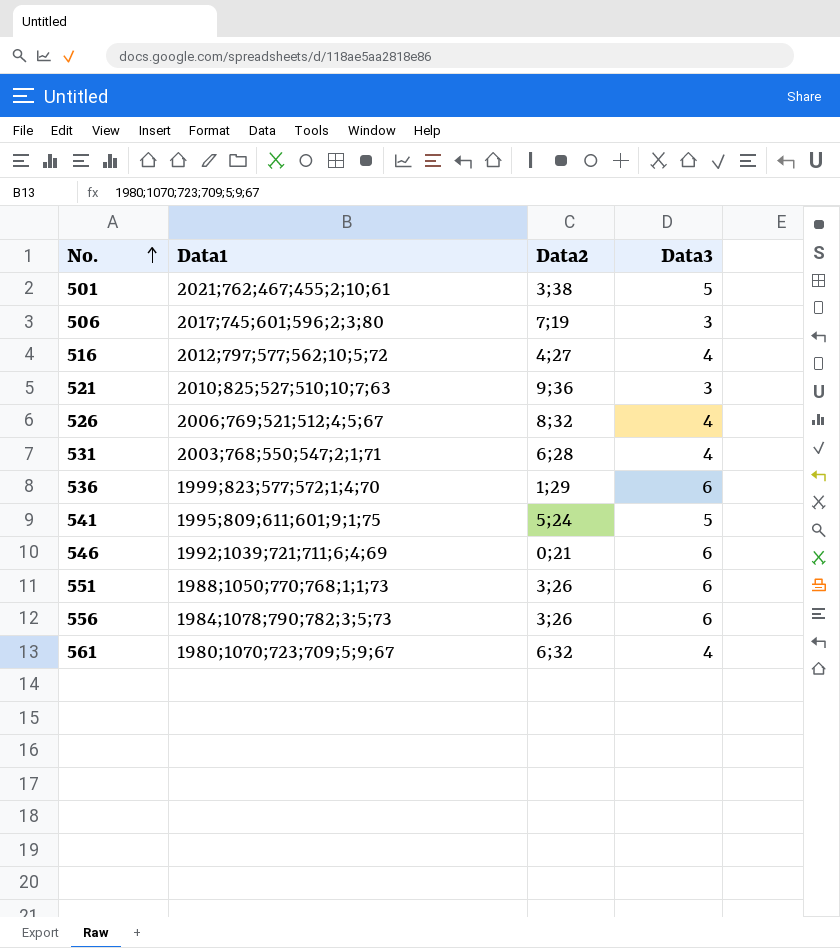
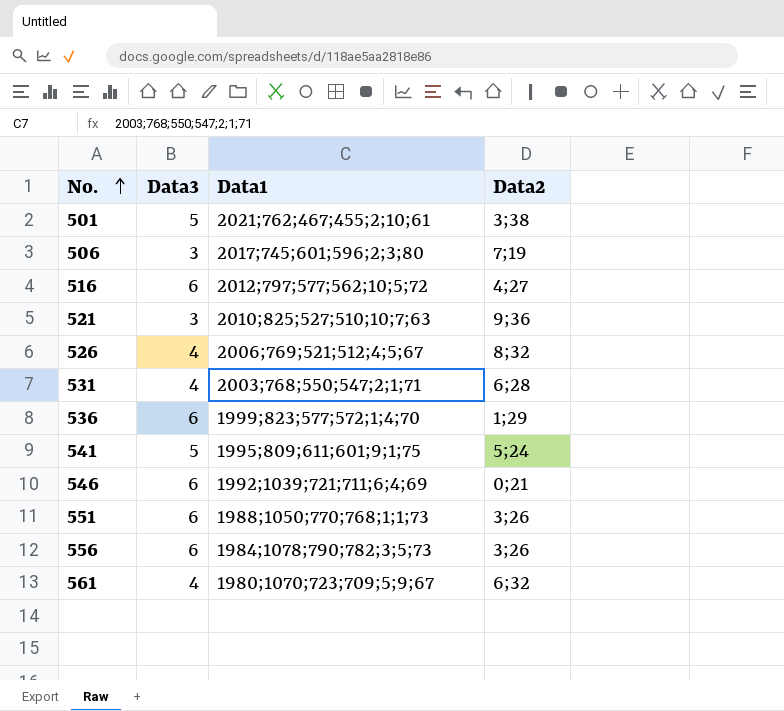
column Data3 | position: 4 -> 2
516 | Data3: 4 -> 6

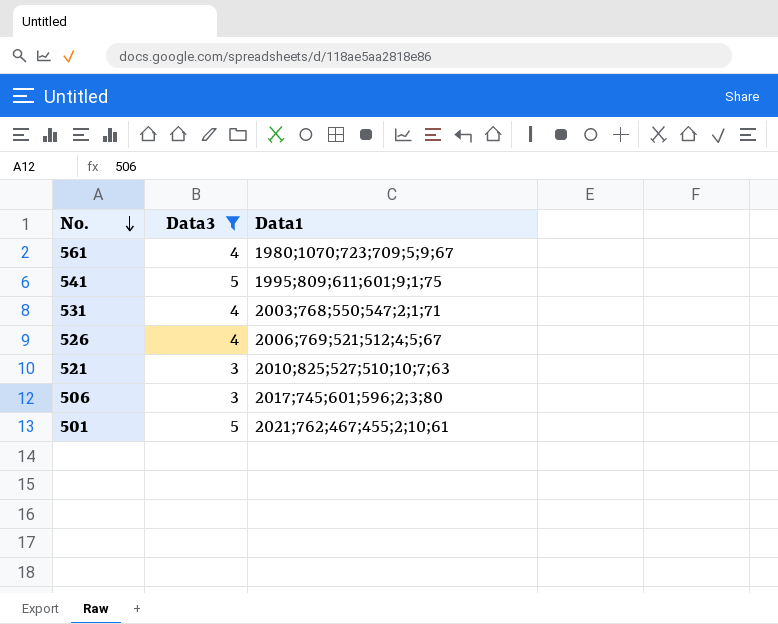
filter: none -> Data3 != 6
row order: No. ascending -> No. descending
column Data2 | position: 4 -> none

